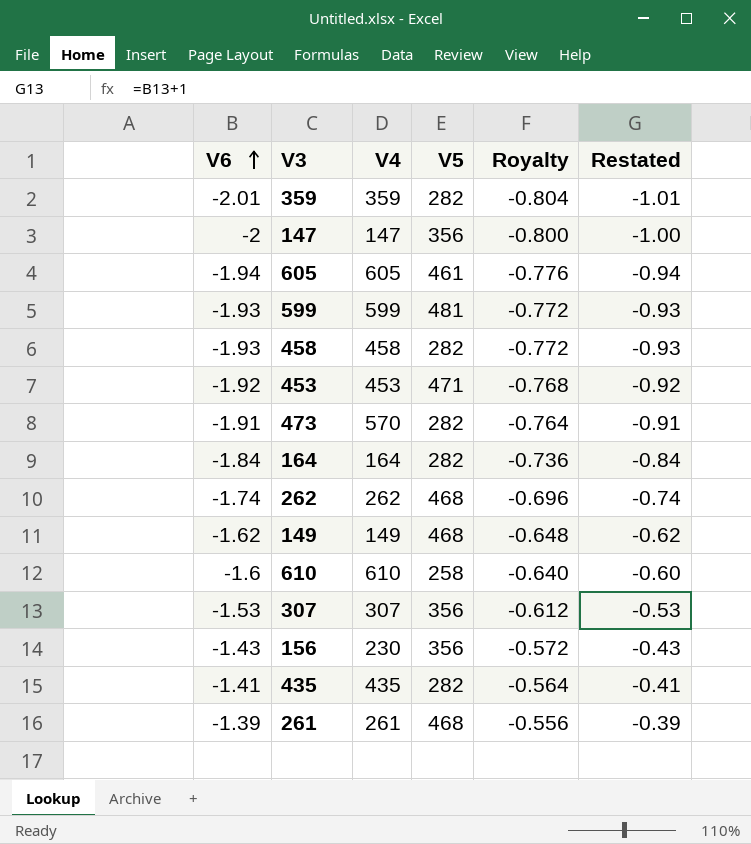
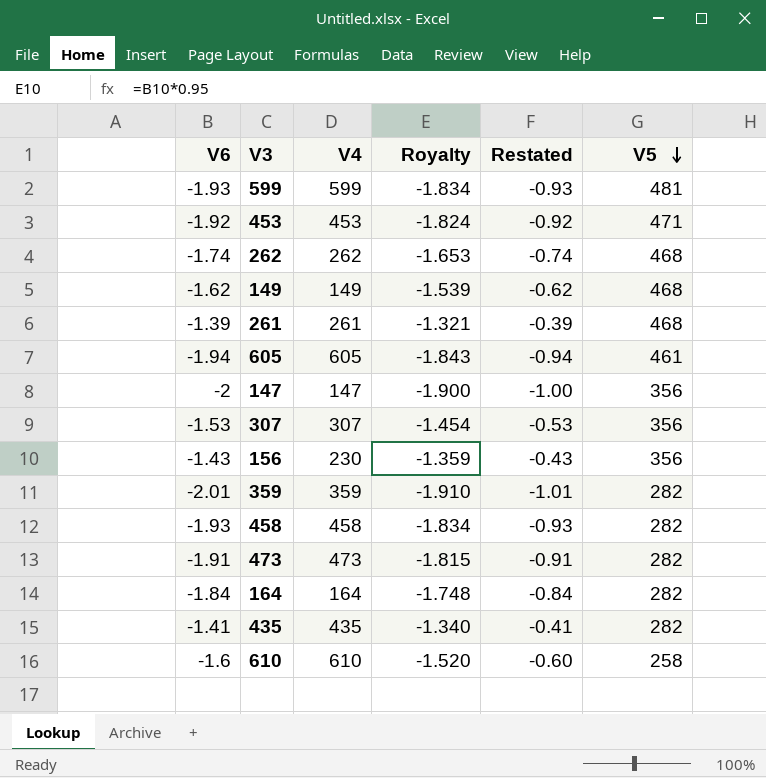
row order: V6 ascending -> V5 descending
column Royalty | formula: [V6] * 0.4 -> [V6] * 0.95
column V5 | position: 4 -> 6
473 | V4: 570 -> 473

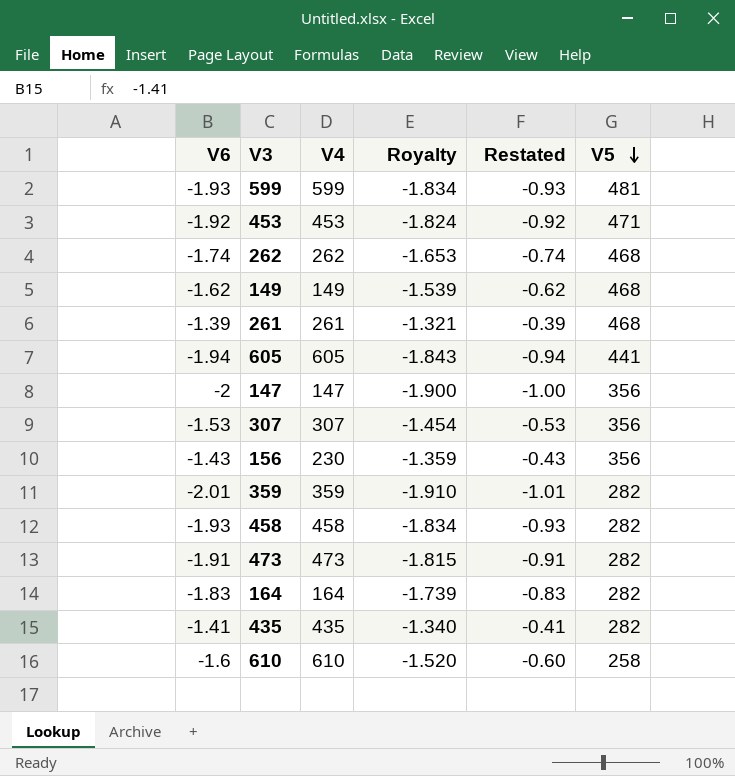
605 | V5: 461 -> 441
164 | V6: -1.84 -> -1.83
164 | Royalty: -1.748 -> -1.739
164 | Restated: -0.84 -> -0.83

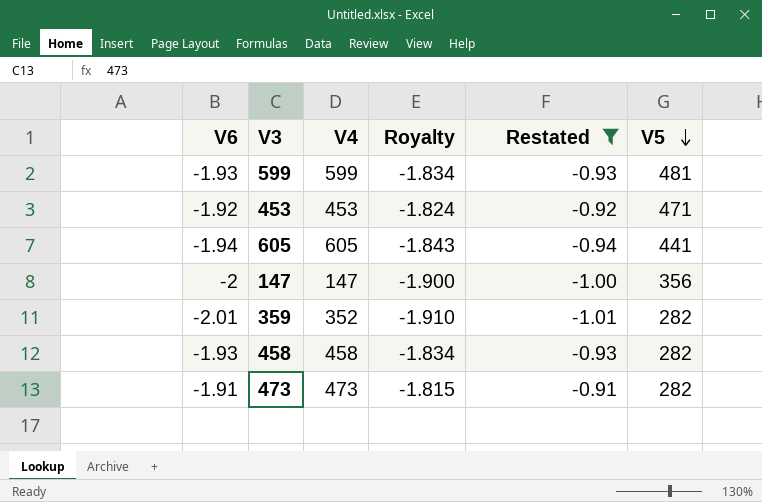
filter: none -> Restated <= -0.91
359 | V4: 359 -> 352

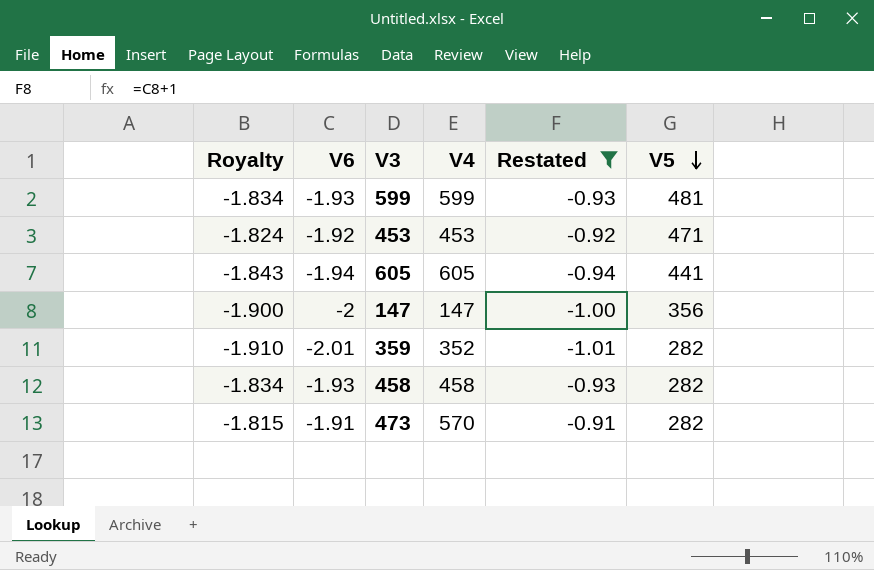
column Royalty | position: 4 -> 1
473 | V4: 473 -> 570

